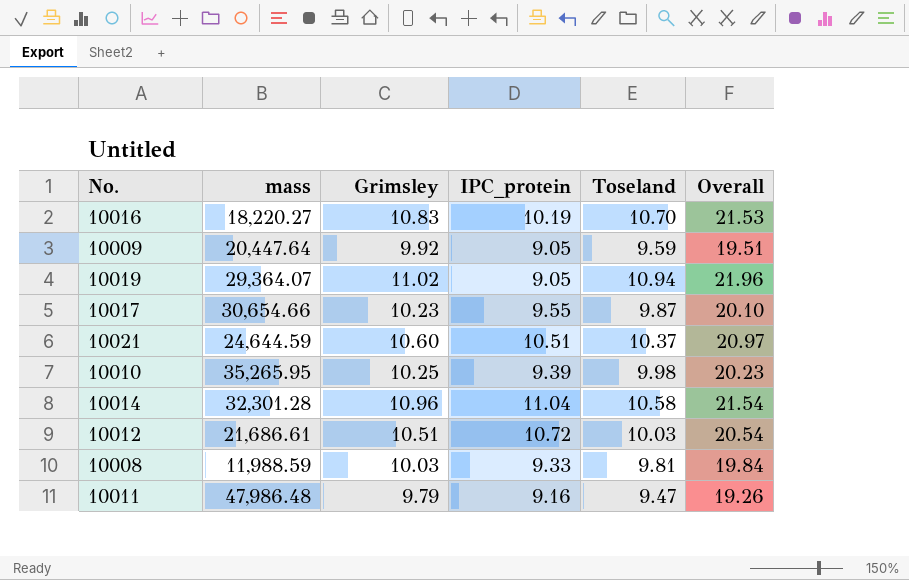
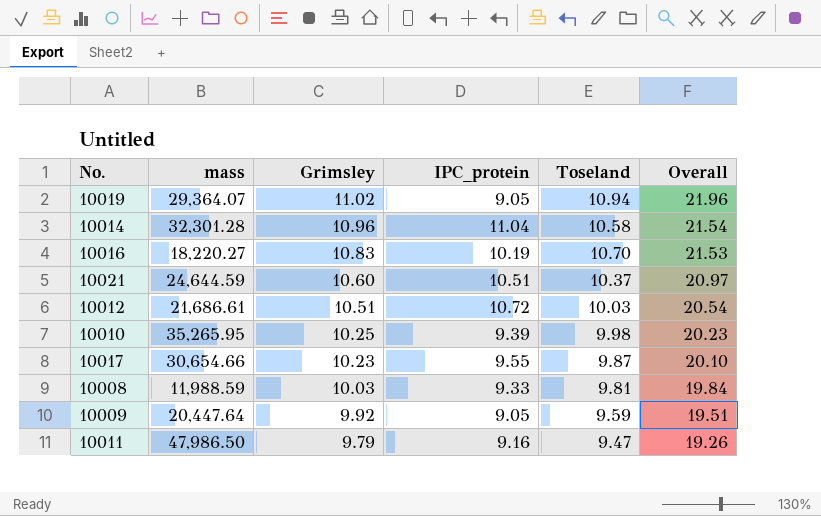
row order: none -> Grimsley descending
10011 | mass: 47,986.48 -> 47,986.50

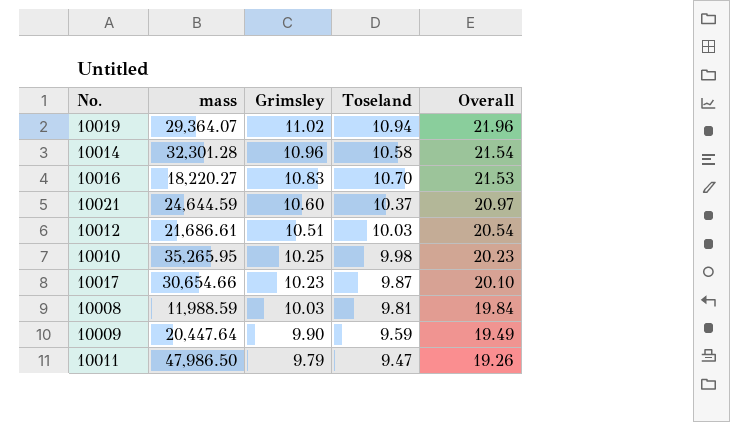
column IPC_protein | position: 4 -> none
10009 | Grimsley: 9.92 -> 9.90
10009 | Overall: 19.51 -> 19.49

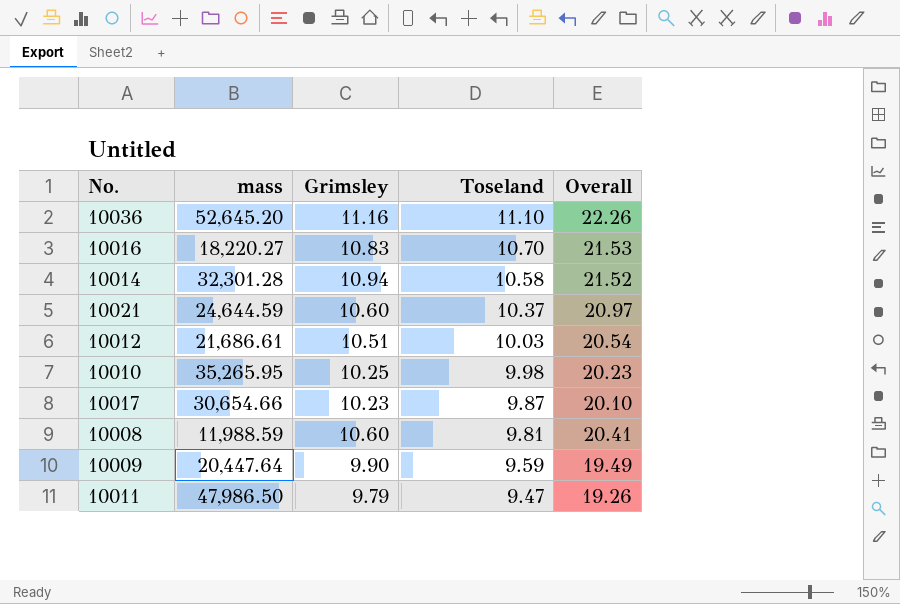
row order: Grimsley descending -> Toseland descending
row 10019: 29,364.07 | 11.02 | 10.94 | 21.96 -> none
row 10036: none -> 52,645.20 | 11.16 | 11.10 | 22.26
10014 | Grimsley: 10.96 -> 10.94
10014 | Overall: 21.54 -> 21.52
10008 | Grimsley: 10.03 -> 10.60
10008 | Overall: 19.84 -> 20.41

